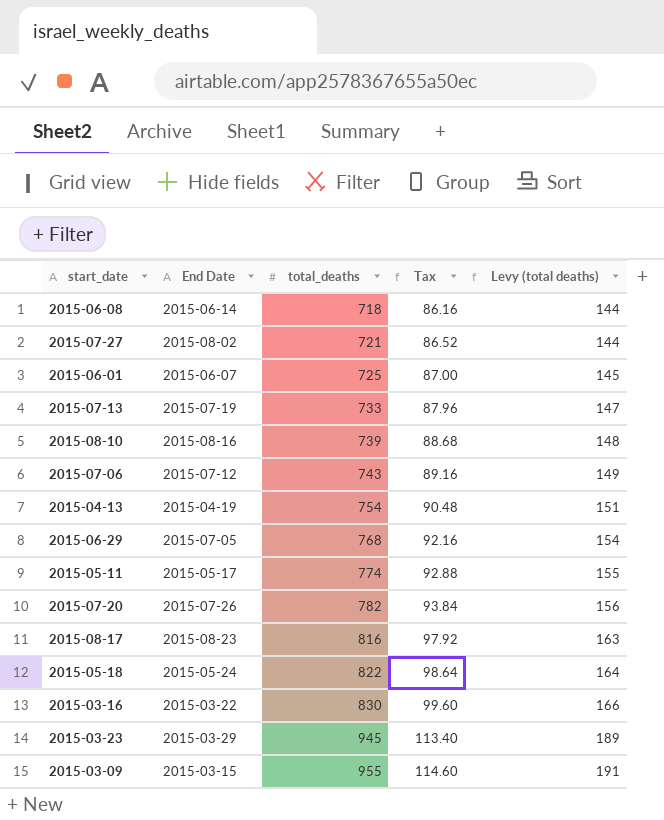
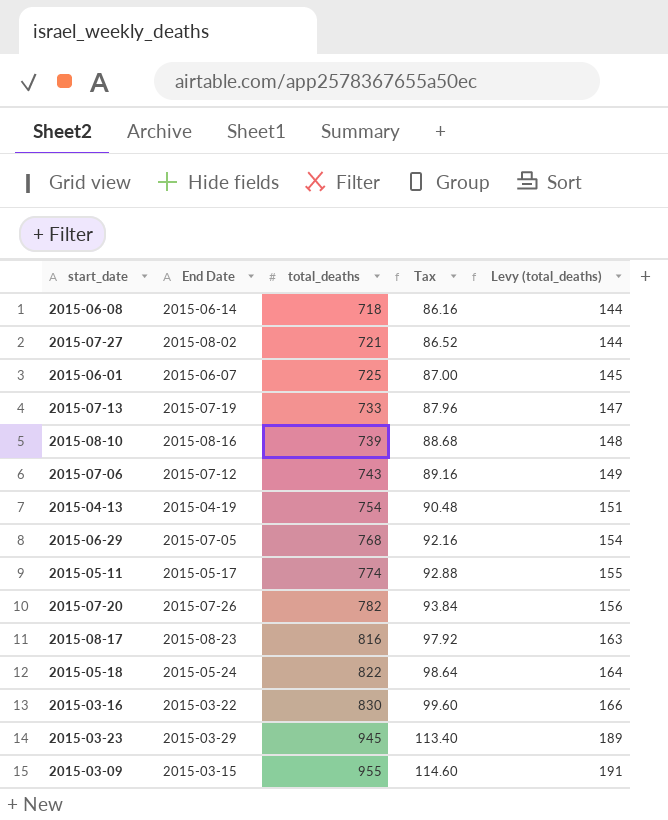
column name: Levy (total deaths) -> Levy (total_deaths)

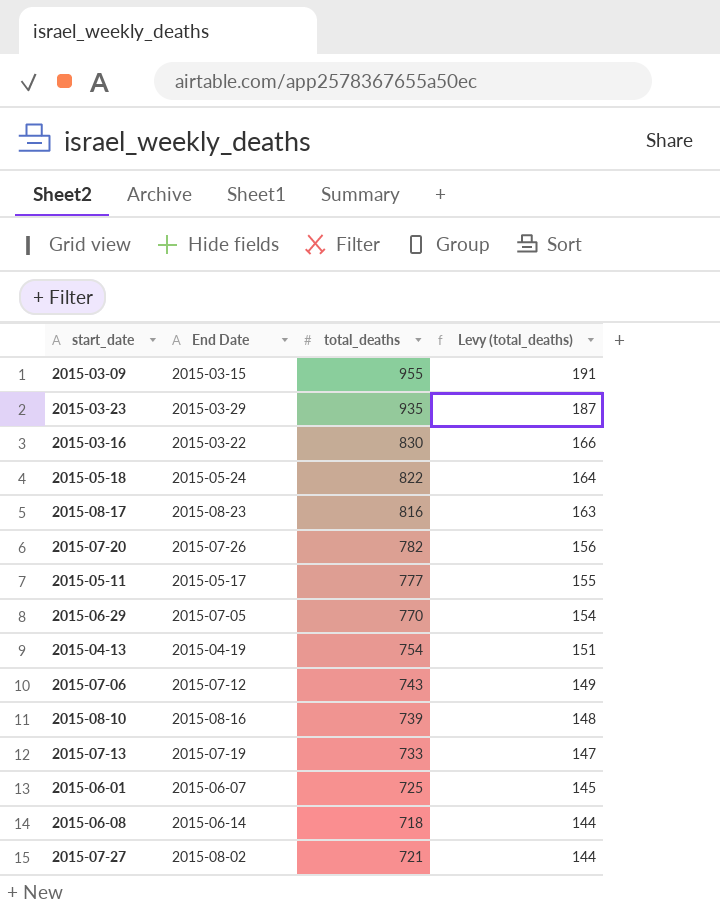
row order: total_deaths ascending -> Levy (total_deaths) descending
column Tax | formula: [total_deaths] * 0.12 -> none
2015-03-23 | total_deaths: 945 -> 935
2015-03-23 | Levy (total_deaths): 189 -> 187
2015-05-11 | total_deaths: 774 -> 777
2015-06-29 | total_deaths: 768 -> 770

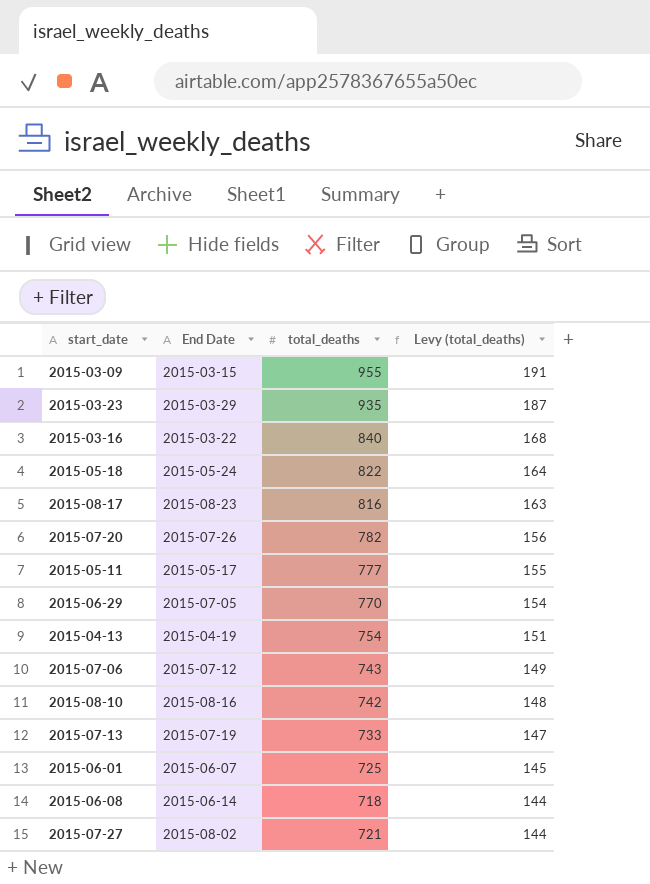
2015-03-16 | total_deaths: 830 -> 840
2015-03-16 | Levy (total_deaths): 166 -> 168
2015-08-10 | total_deaths: 739 -> 742

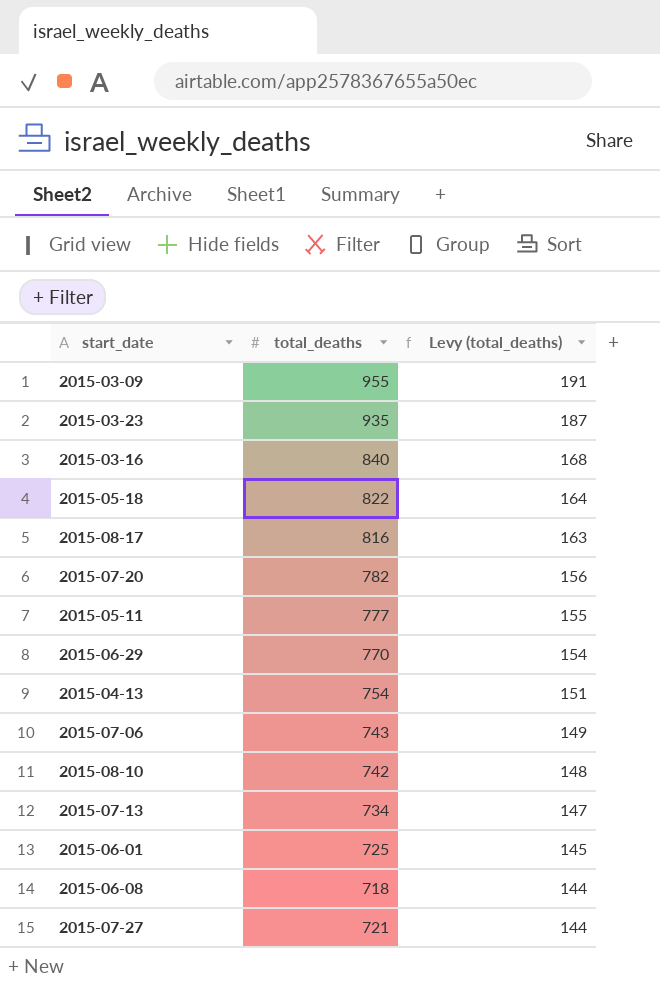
column End Date | position: 2 -> none
2015-07-13 | total_deaths: 733 -> 734

